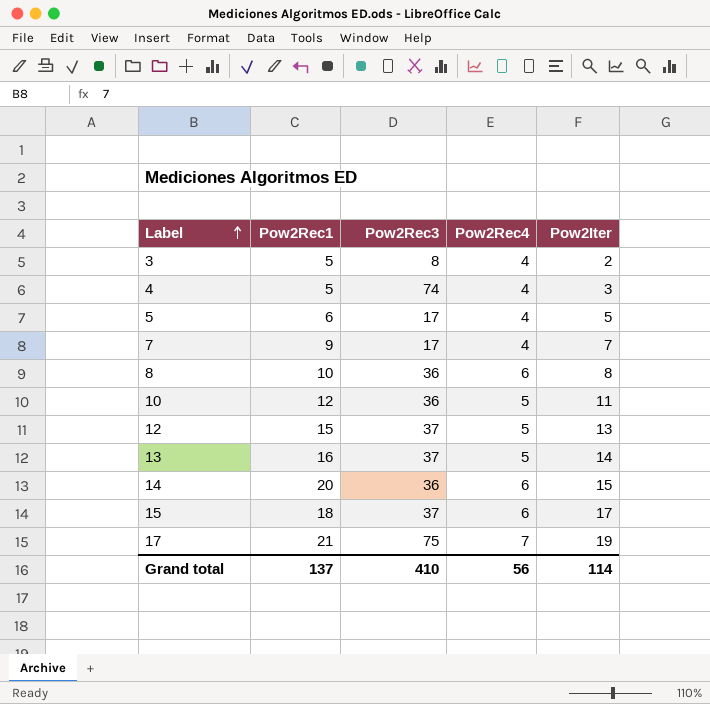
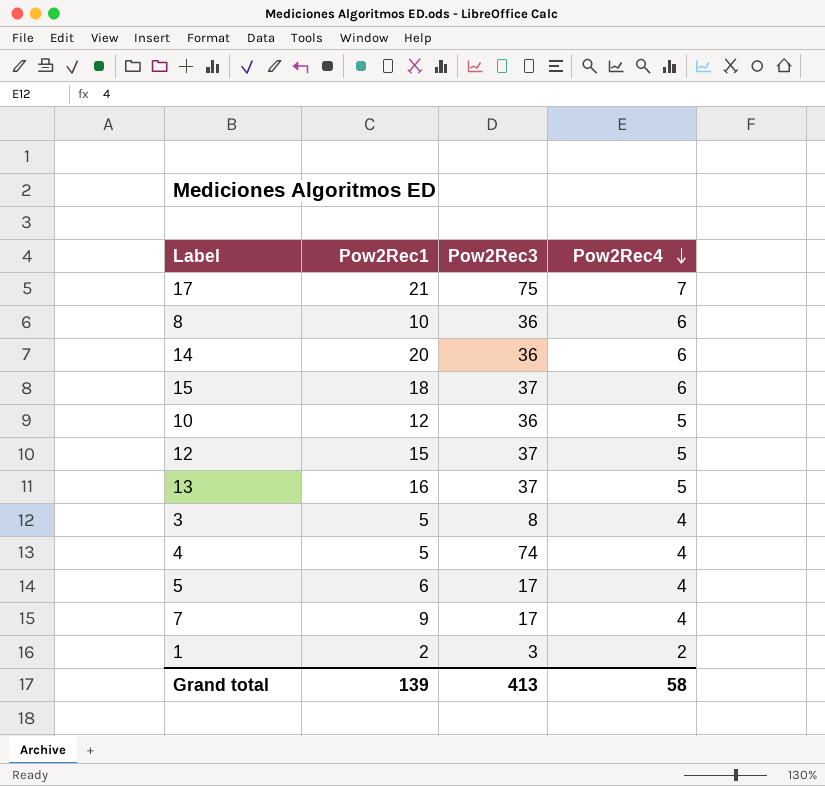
row order: Label ascending -> Pow2Rec4 descending
column Pow2Iter | position: 5 -> none
row 1: none -> 2 | 3 | 2
Grand total | Pow2Rec1: 137 -> 139
Grand total | Pow2Rec3: 410 -> 413
Grand total | Pow2Rec4: 56 -> 58

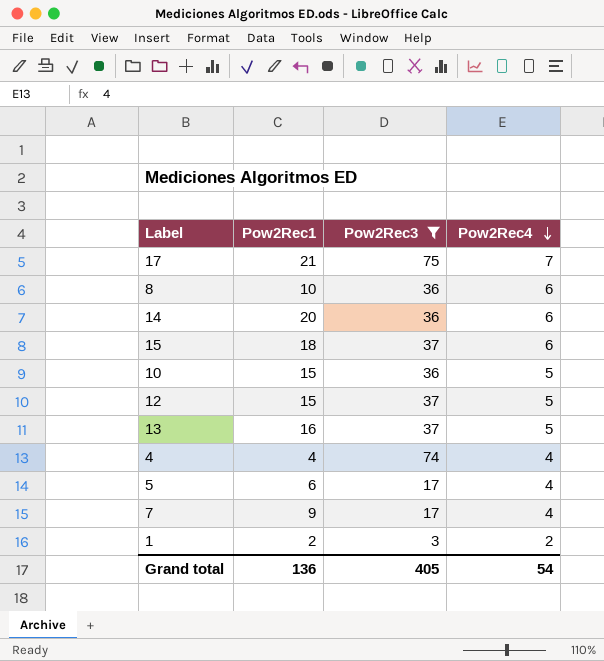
filter: none -> Pow2Rec3 != 8
10 | Pow2Rec1: 12 -> 15
4 | Pow2Rec1: 5 -> 4
Grand total | Pow2Rec1: 139 -> 136
Grand total | Pow2Rec3: 413 -> 405
Grand total | Pow2Rec4: 58 -> 54

